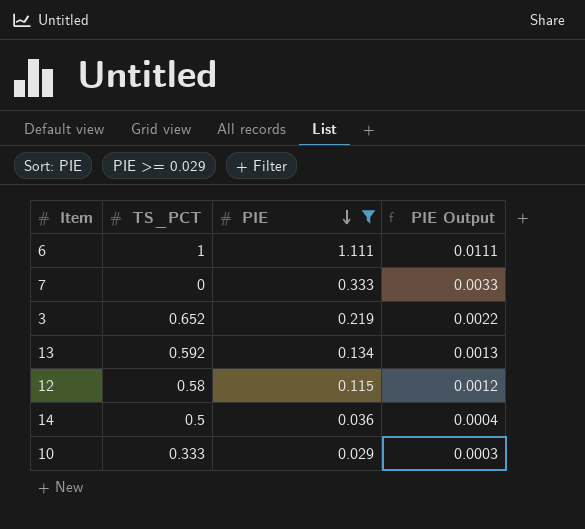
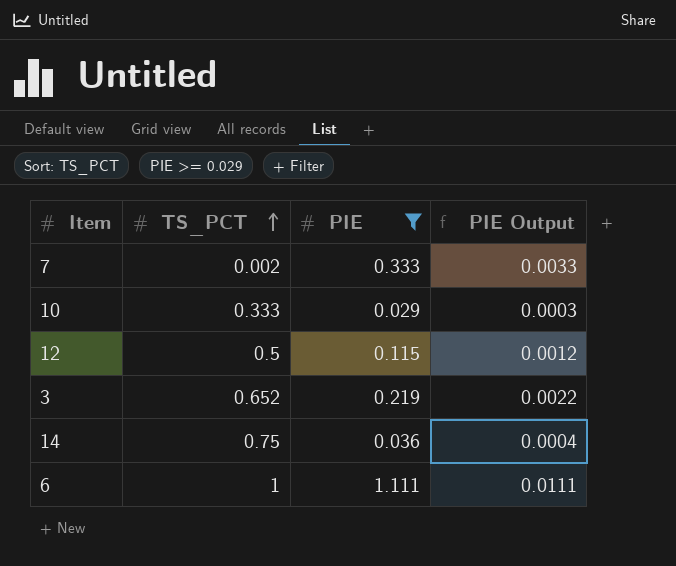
row order: PIE descending -> TS_PCT ascending
row 13: 0.592 | 0.134 | 0.0013 -> none
7 | TS_PCT: 0 -> 0.002
12 | TS_PCT: 0.58 -> 0.5
14 | TS_PCT: 0.5 -> 0.75

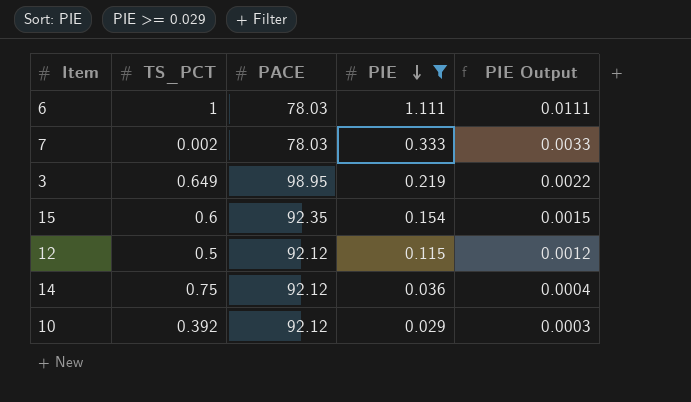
row order: TS_PCT ascending -> PIE descending
column PACE | position: none -> 3
3 | TS_PCT: 0.652 -> 0.649
row 15: none -> 0.6 | 92.35 | 0.154 | 0.0015
10 | TS_PCT: 0.333 -> 0.392

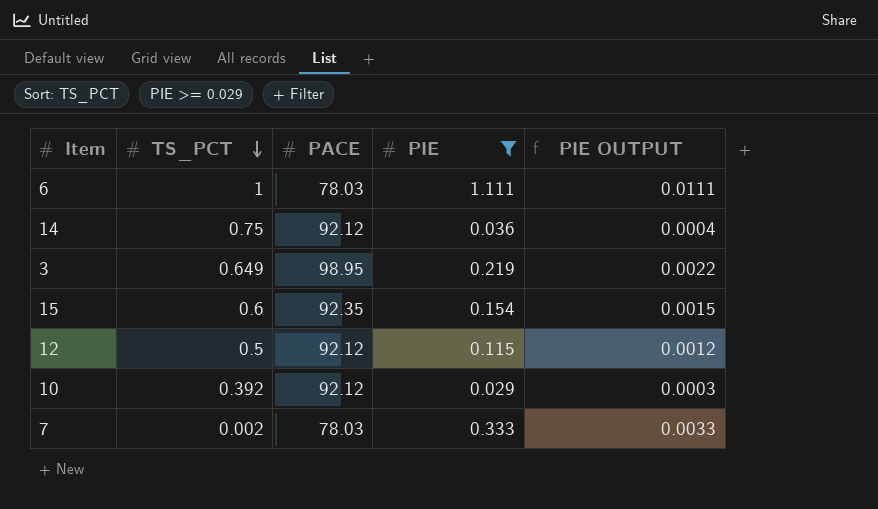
row order: PIE descending -> TS_PCT descending
column name: PIE Output -> PIE OUTPUT

